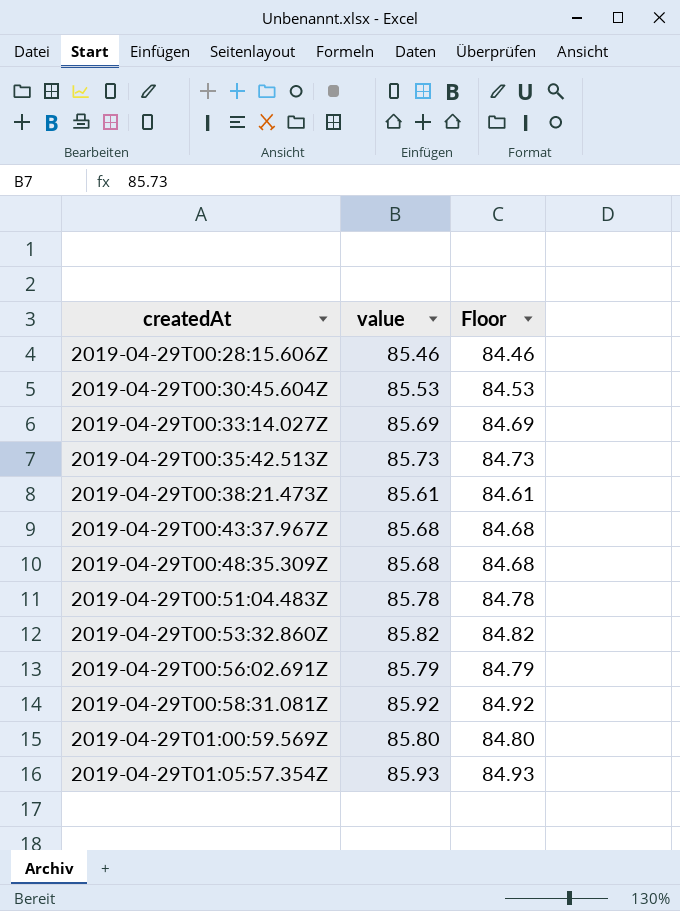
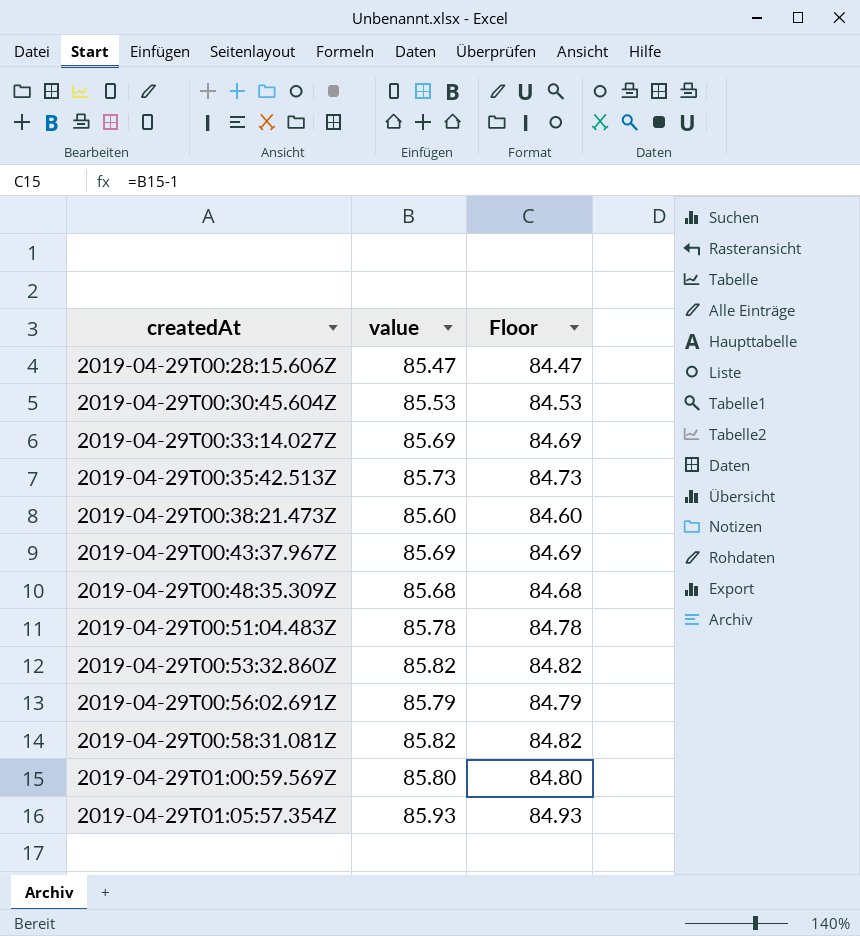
2019-04-29T00:28:15.606Z | value: 85.46 -> 85.47
2019-04-29T00:28:15.606Z | Floor: 84.46 -> 84.47
2019-04-29T00:38:21.473Z | value: 85.61 -> 85.60
2019-04-29T00:38:21.473Z | Floor: 84.61 -> 84.60
2019-04-29T00:43:37.967Z | value: 85.68 -> 85.69
2019-04-29T00:43:37.967Z | Floor: 84.68 -> 84.69
2019-04-29T00:58:31.081Z | value: 85.92 -> 85.82
2019-04-29T00:58:31.081Z | Floor: 84.92 -> 84.82

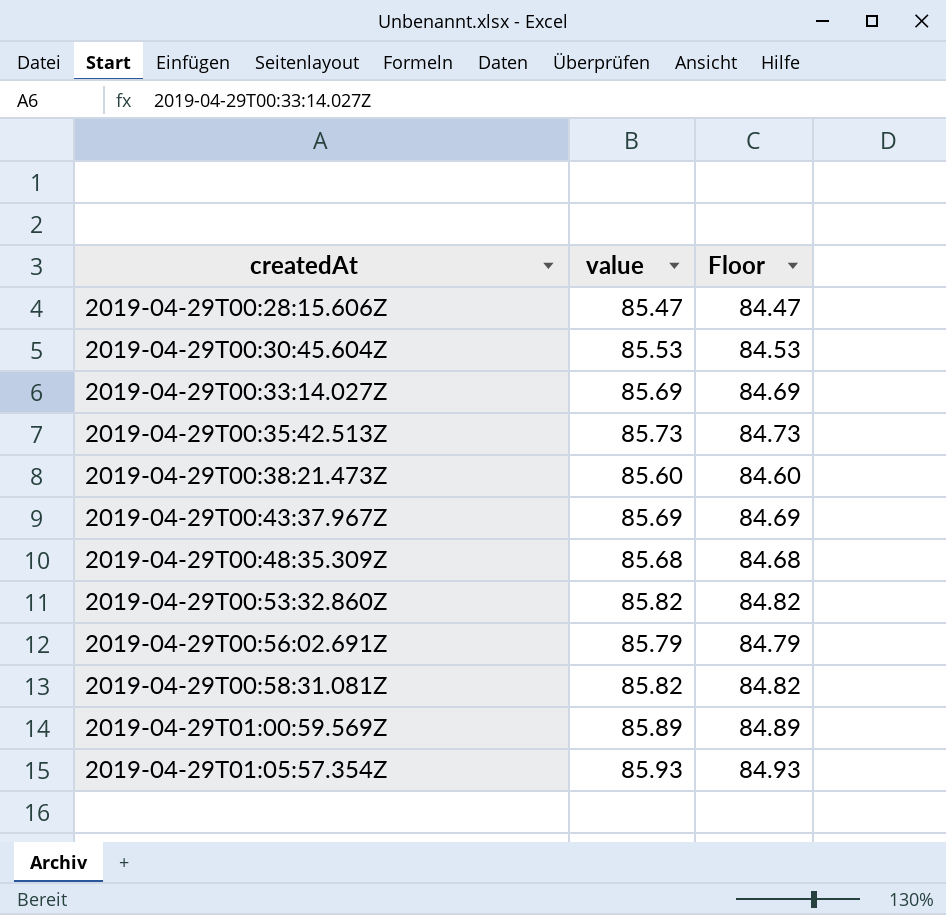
row 2019-04-29T00:51:04.483Z: 85.78 | 84.78 -> none
2019-04-29T01:00:59.569Z | value: 85.80 -> 85.89
2019-04-29T01:00:59.569Z | Floor: 84.80 -> 84.89

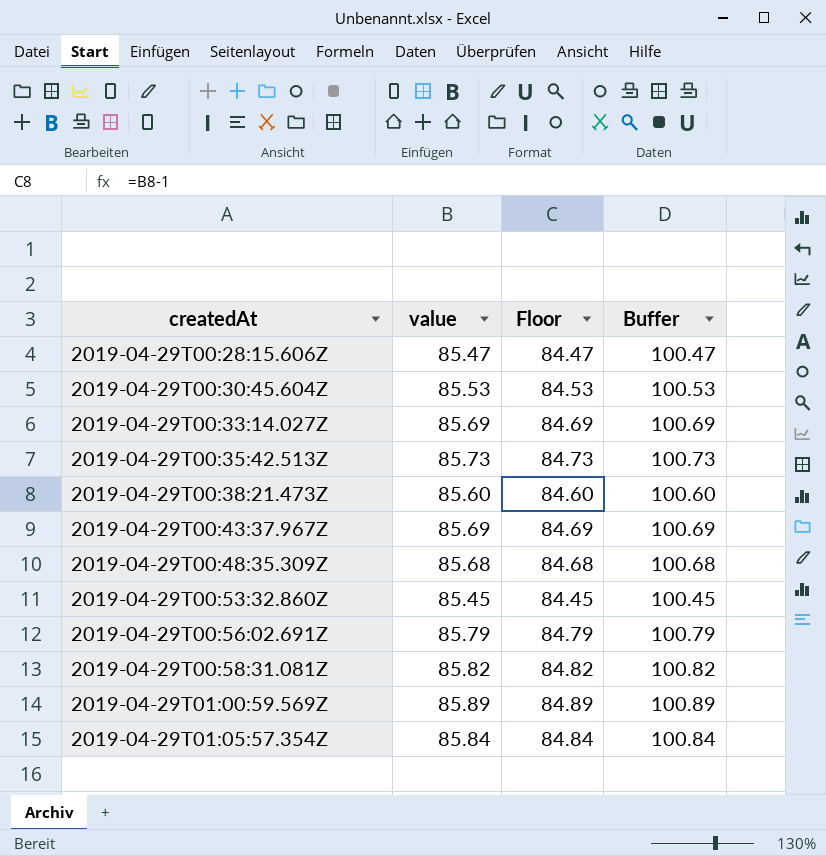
column Buffer | formula: none -> [value] + 15
2019-04-29T00:53:32.860Z | value: 85.82 -> 85.45
2019-04-29T00:53:32.860Z | Floor: 84.82 -> 84.45
2019-04-29T01:05:57.354Z | value: 85.93 -> 85.84
2019-04-29T01:05:57.354Z | Floor: 84.93 -> 84.84

